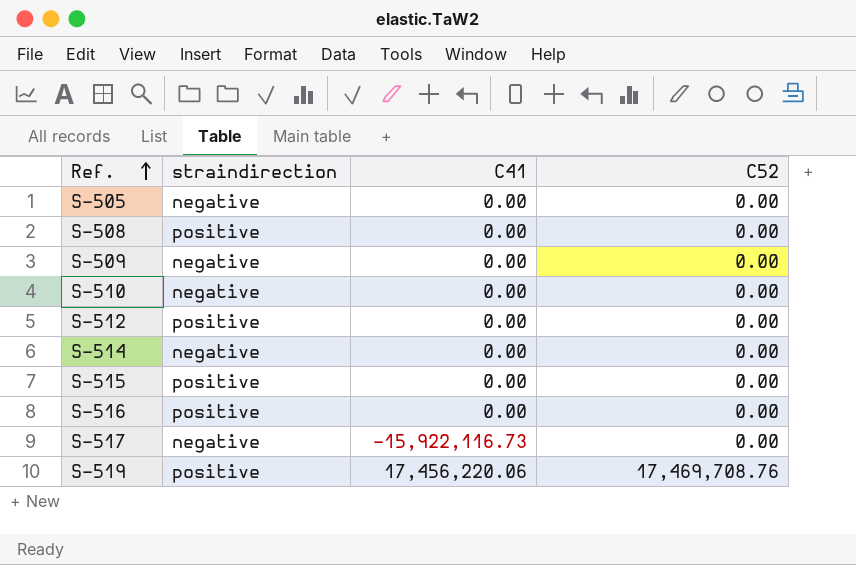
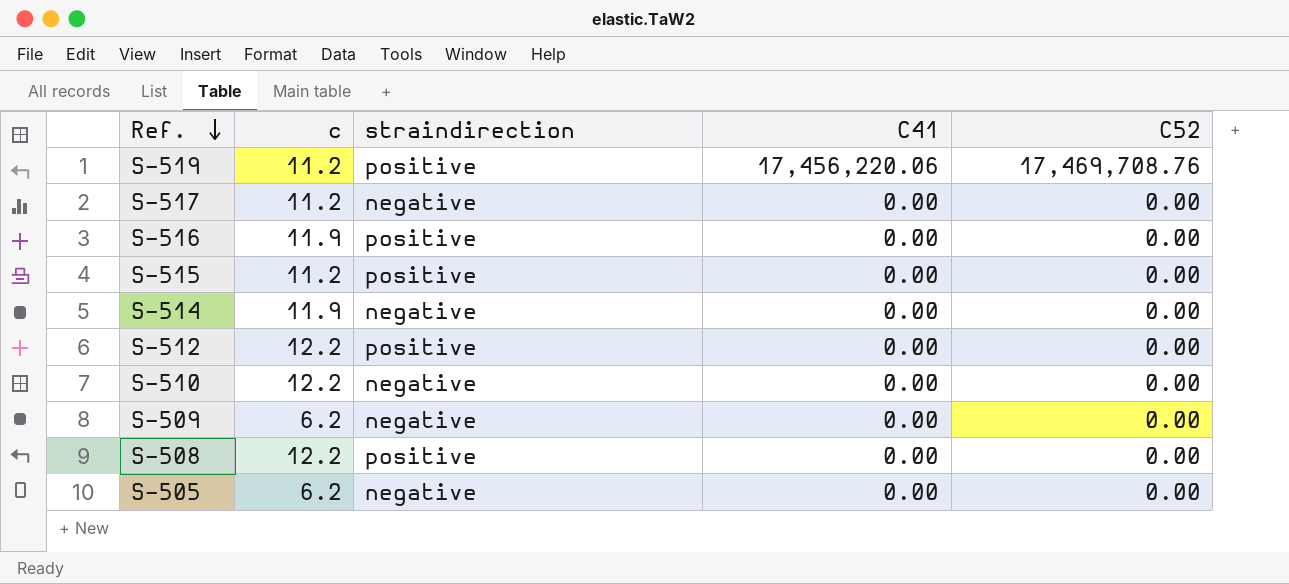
row order: Ref. ascending -> Ref. descending
column c | position: none -> 2
S-517 | C41: -15,922,116.73 -> 0.00

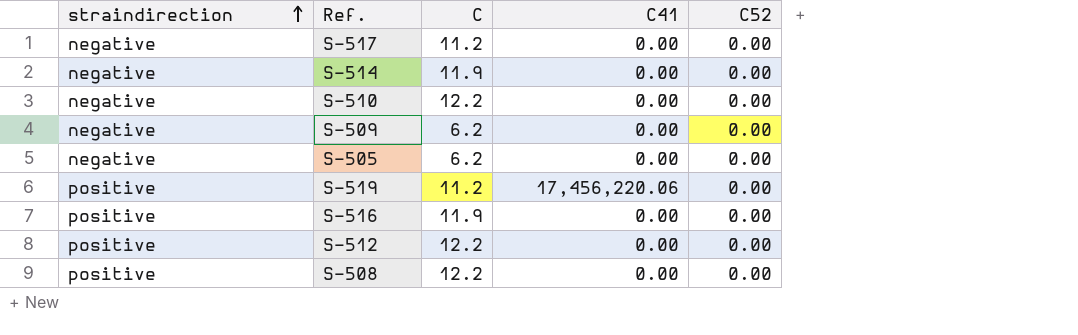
row order: Ref. descending -> straindirection ascending
column straindirection | position: 3 -> 1
column name: c -> C
row S-515: 11.2 | positive | 0.00 | 0.00 -> none
S-519 | C52: 17,469,708.76 -> 0.00

